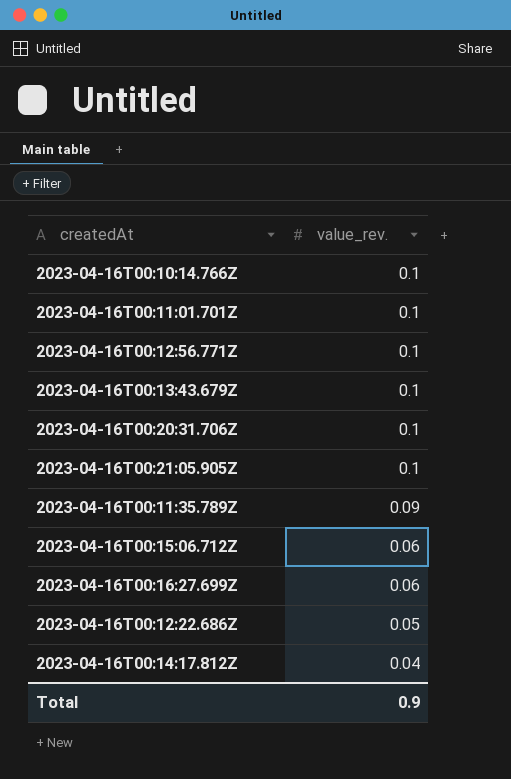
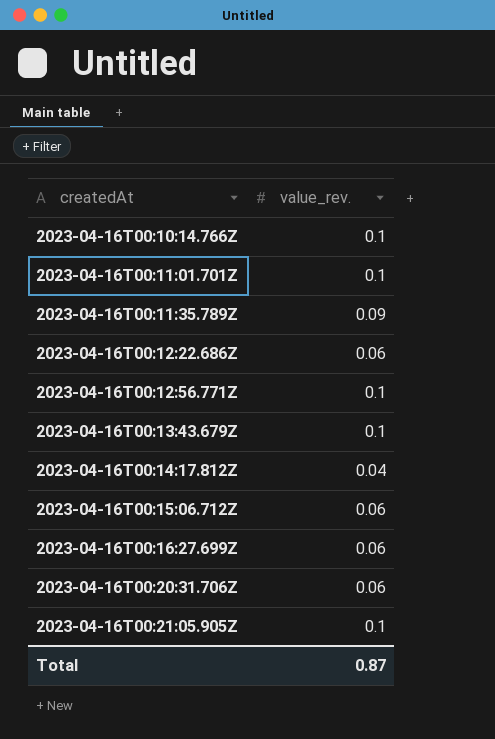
row order: value_rev. descending -> createdAt ascending
2023-04-16T00:12:22.686Z | value_rev.: 0.05 -> 0.06
2023-04-16T00:20:31.706Z | value_rev.: 0.1 -> 0.06
Total | value_rev.: 0.9 -> 0.87

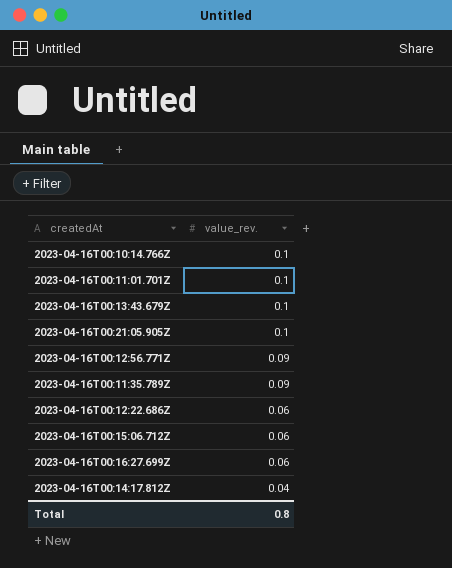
row order: createdAt ascending -> value_rev. descending
row 2023-04-16T00:20:31.706Z: 0.06 -> none
2023-04-16T00:12:56.771Z | value_rev.: 0.1 -> 0.09
Total | value_rev.: 0.87 -> 0.8

